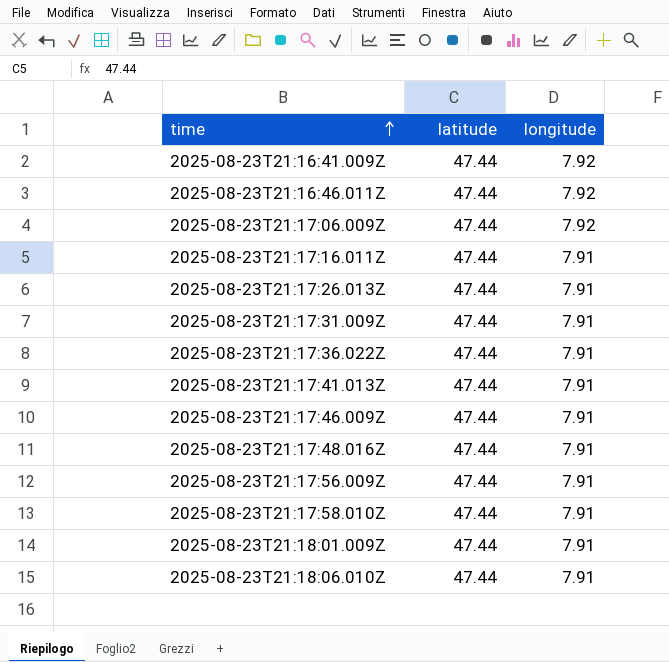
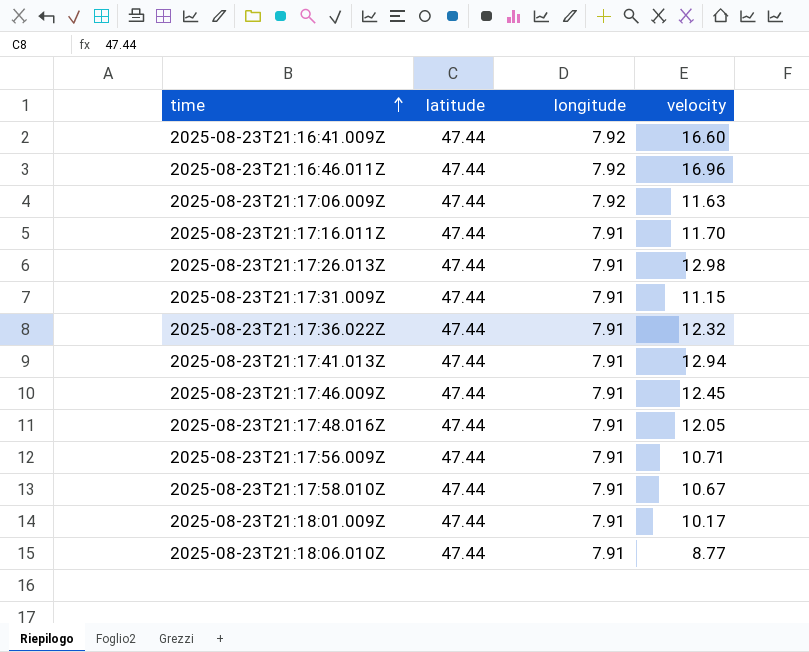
column velocity | position: none -> 4

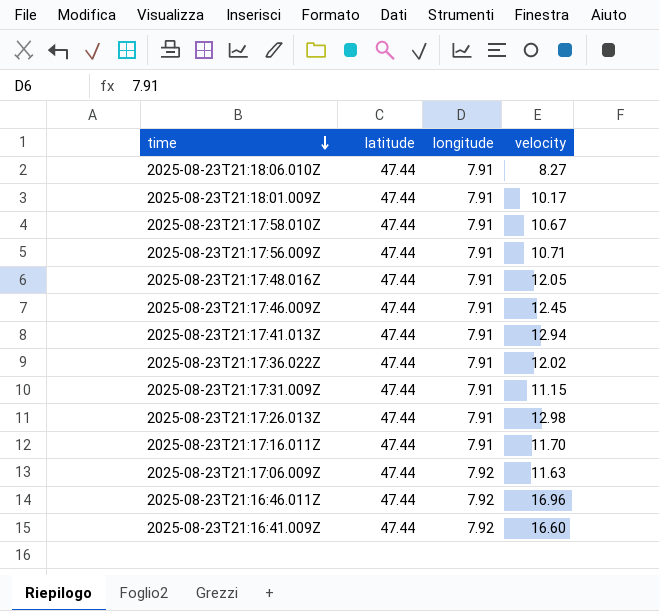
row order: time ascending -> time descending
2025-08-23T21:18:06.010Z | velocity: 8.77 -> 8.27
2025-08-23T21:17:36.022Z | velocity: 12.32 -> 12.02

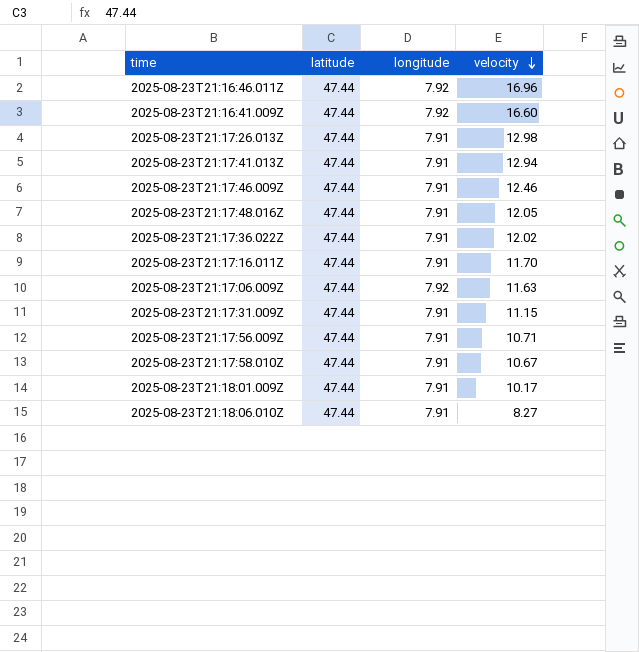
row order: time descending -> velocity descending
2025-08-23T21:17:46.009Z | velocity: 12.45 -> 12.46

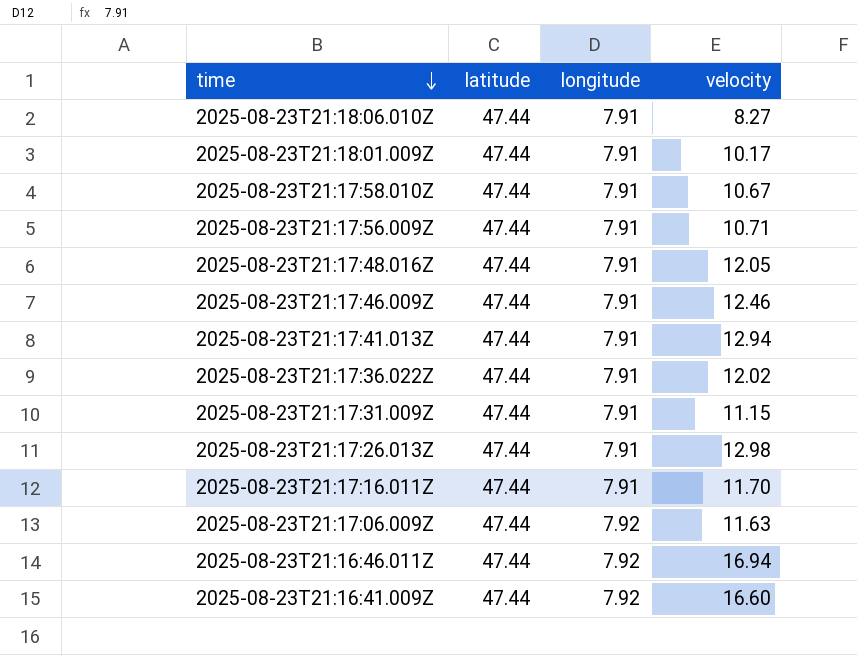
row order: velocity descending -> time descending
2025-08-23T21:16:46.011Z | velocity: 16.96 -> 16.94

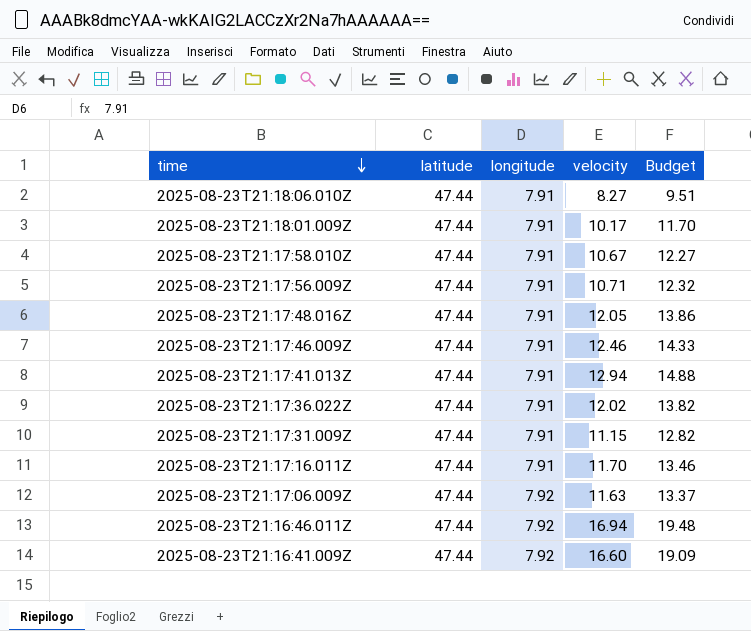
column Budget | formula: none -> [velocity] * 1.15
row 2025-08-23T21:17:26.013Z: 47.44 | 7.91 | 12.98 -> none

